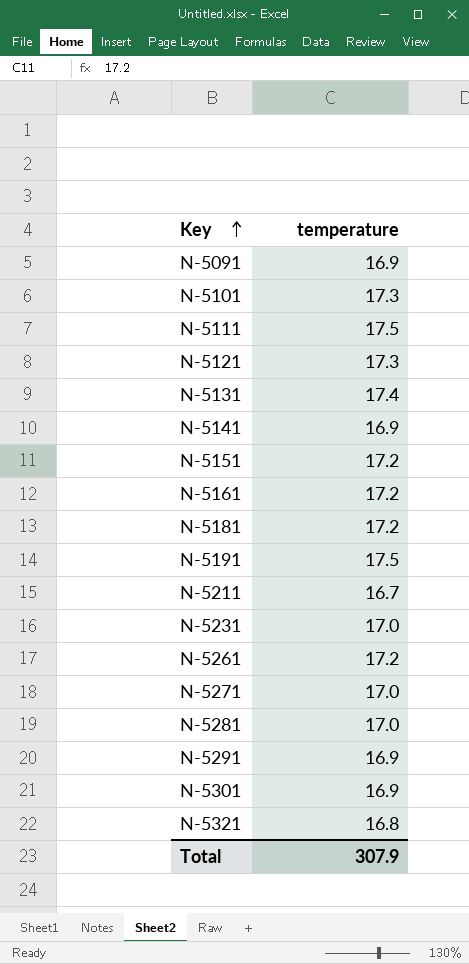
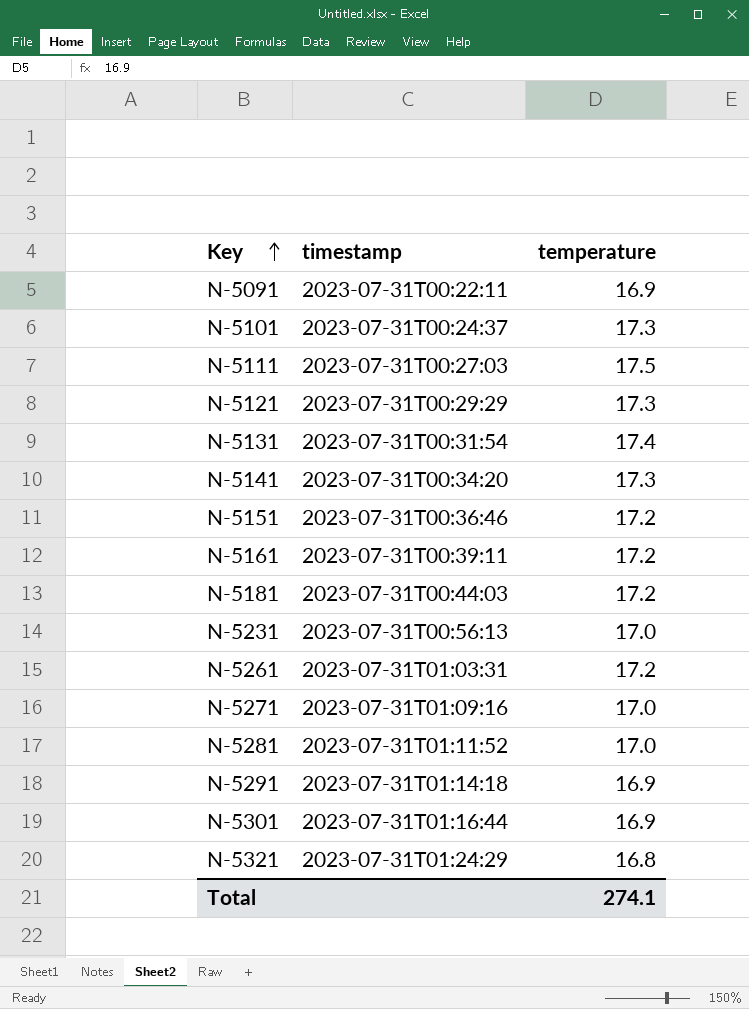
column timestamp | position: none -> 2
row N-5191: 17.5 -> none
row N-5211: 16.7 -> none
N-5141 | temperature: 16.9 -> 17.3
Total | temperature: 307.9 -> 274.1

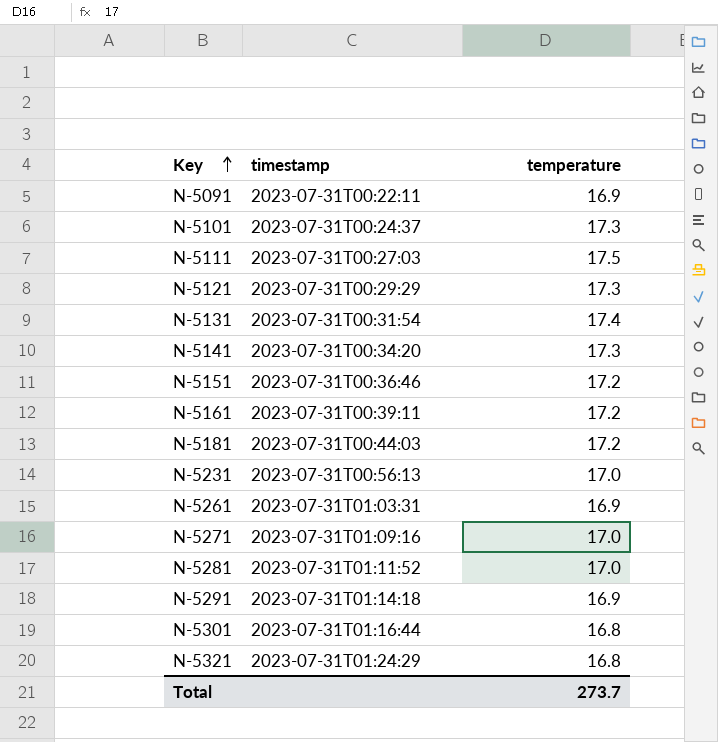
N-5261 | temperature: 17.2 -> 16.9
N-5301 | temperature: 16.9 -> 16.8
Total | temperature: 274.1 -> 273.7

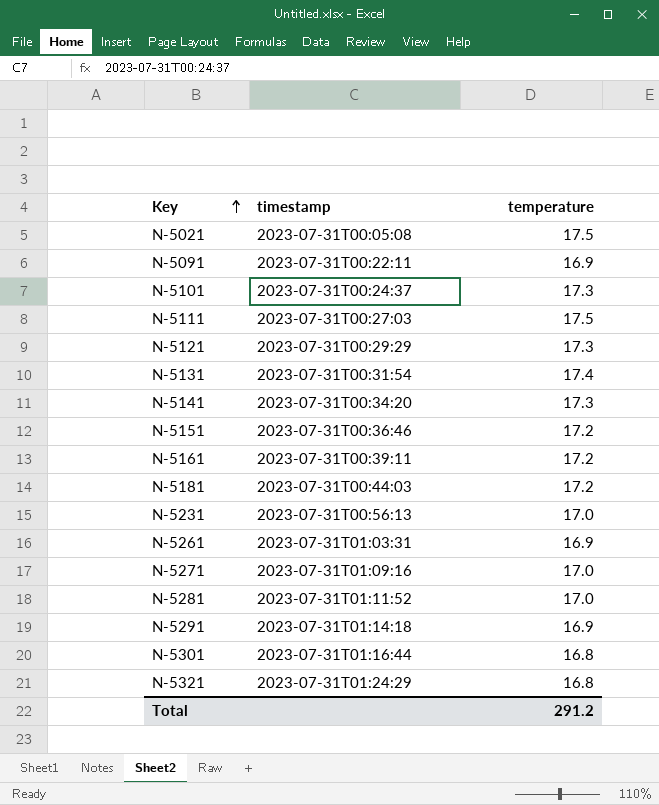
row N-5021: none -> 2023-07-31T00:05:08 | 17.5
Total | temperature: 273.7 -> 291.2

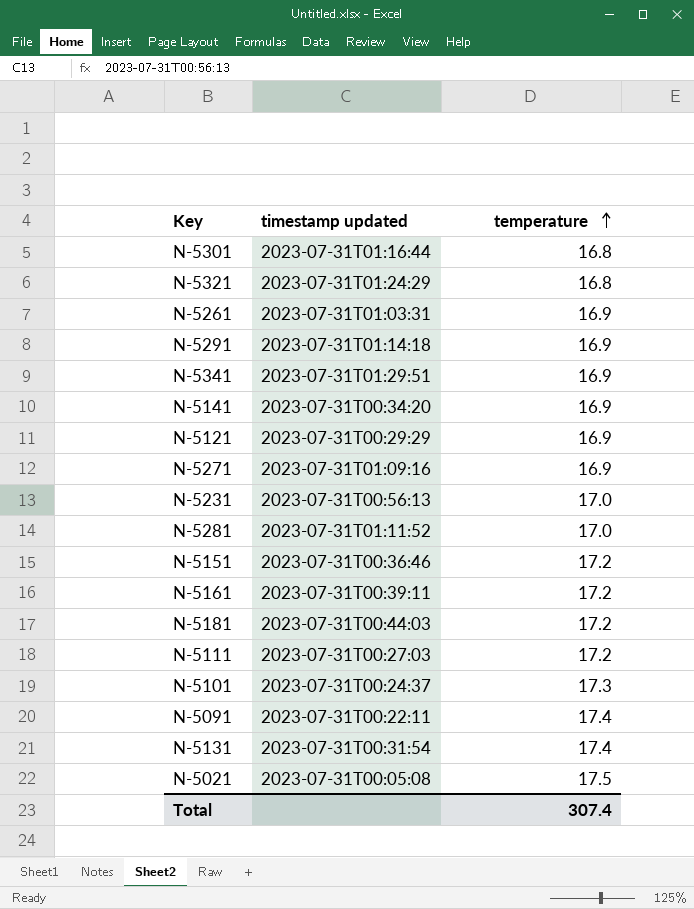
row order: Key ascending -> temperature ascending
column name: timestamp -> timestamp updated
row N-5341: none -> 2023-07-31T01:29:51 | 16.9
N-5141 | temperature: 17.3 -> 16.9
N-5121 | temperature: 17.3 -> 16.9
N-5271 | temperature: 17.0 -> 16.9
N-5111 | temperature: 17.5 -> 17.2
N-5091 | temperature: 16.9 -> 17.4
Total | temperature: 291.2 -> 307.4

